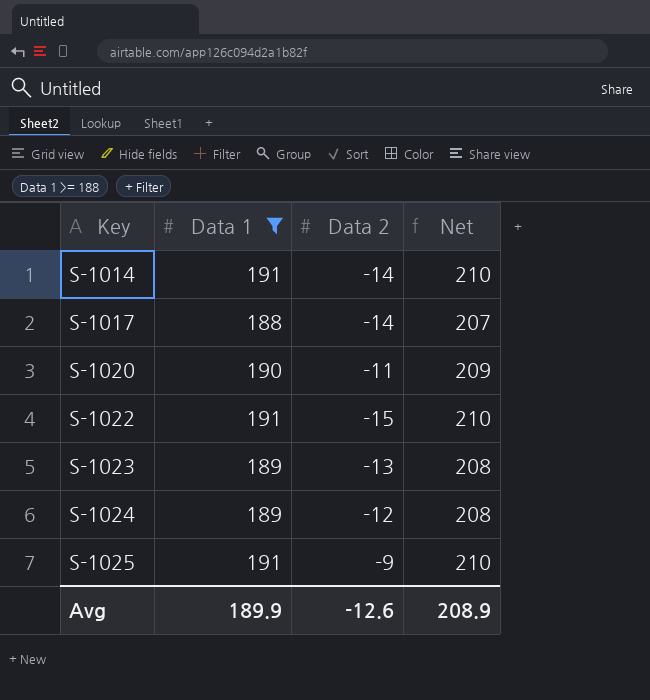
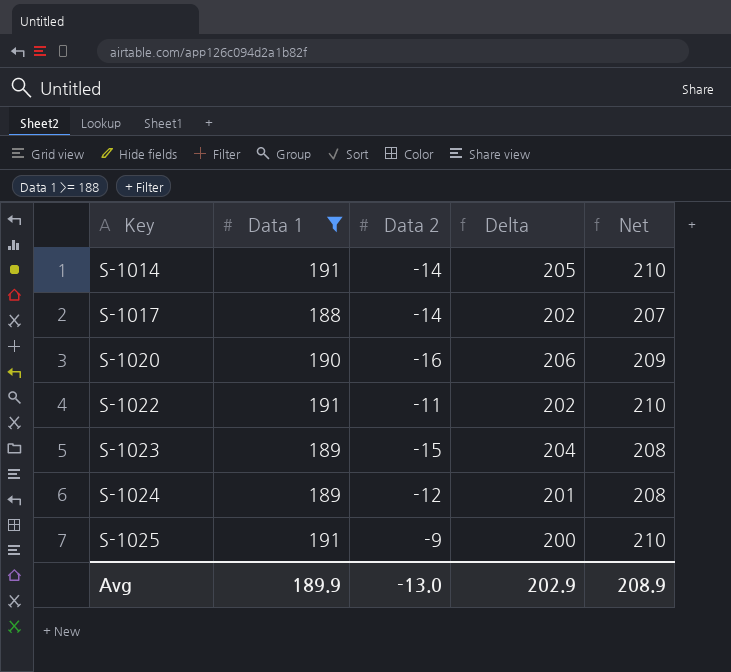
column Delta | formula: none -> [Data 1] - [Data 2]
S-1020 | Data 2: -11 -> -16
S-1022 | Data 2: -15 -> -11
S-1023 | Data 2: -13 -> -15
Avg | Data 2: -12.6 -> -13.0

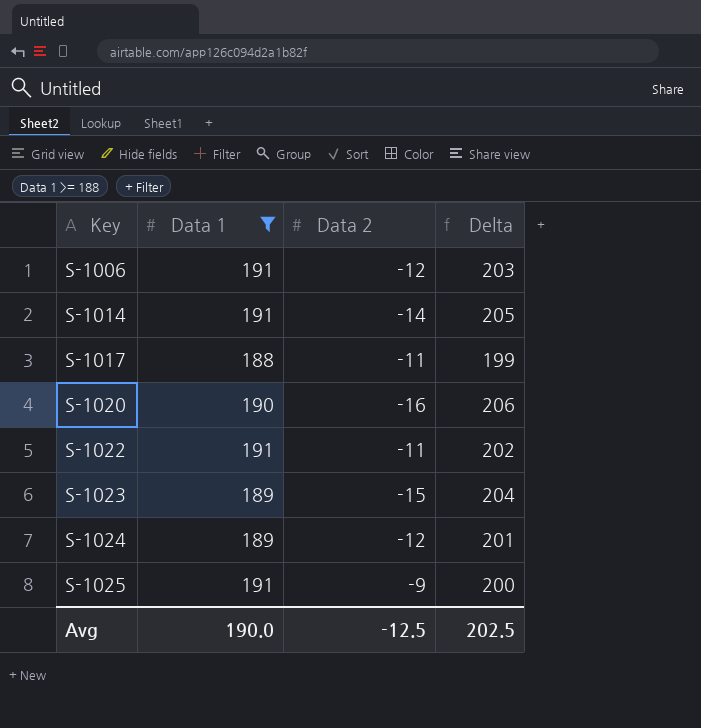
column Net | formula: [Data 1] * 1.1 -> none
row S-1006: none -> 191 | -12 | 203
S-1017 | Data 2: -14 -> -11
S-1017 | Delta: 202 -> 199
Avg | Data 1: 189.9 -> 190.0
Avg | Data 2: -13.0 -> -12.5
Avg | Delta: 202.9 -> 202.5

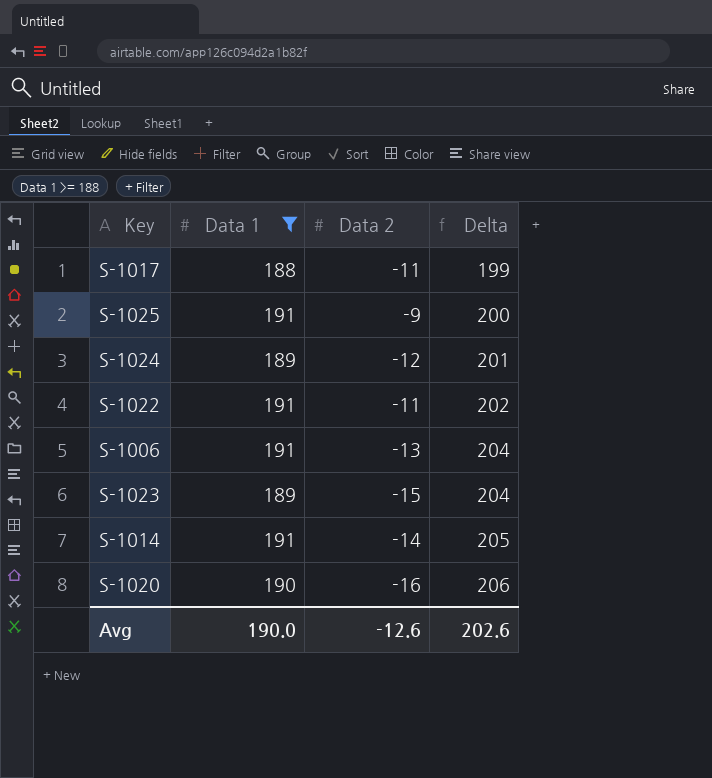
row order: Key ascending -> Delta ascending
S-1006 | Data 2: -12 -> -13
S-1006 | Delta: 203 -> 204
Avg | Data 2: -12.5 -> -12.6
Avg | Delta: 202.5 -> 202.6

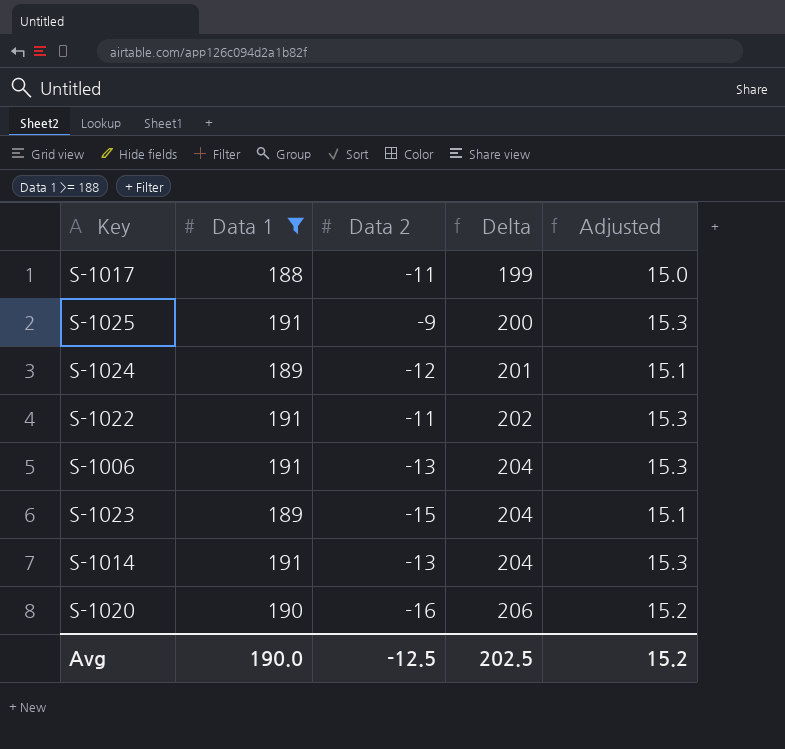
column Adjusted | formula: none -> [Data 1] * 0.08
S-1014 | Data 2: -14 -> -13
S-1014 | Delta: 205 -> 204
Avg | Data 2: -12.6 -> -12.5
Avg | Delta: 202.6 -> 202.5

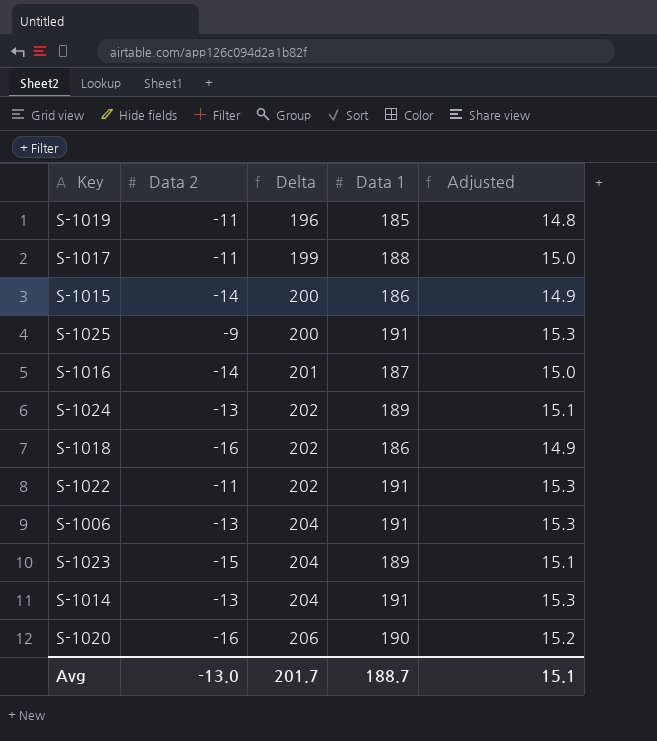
filter: Data 1 >= 188 -> none
column Data 1 | position: 2 -> 4
S-1024 | Data 2: -12 -> -13
S-1024 | Delta: 201 -> 202
Avg | Data 2: -12.5 -> -13.0
Avg | Delta: 202.5 -> 201.7
Avg | Data 1: 190.0 -> 188.7
Avg | Adjusted: 15.2 -> 15.1

